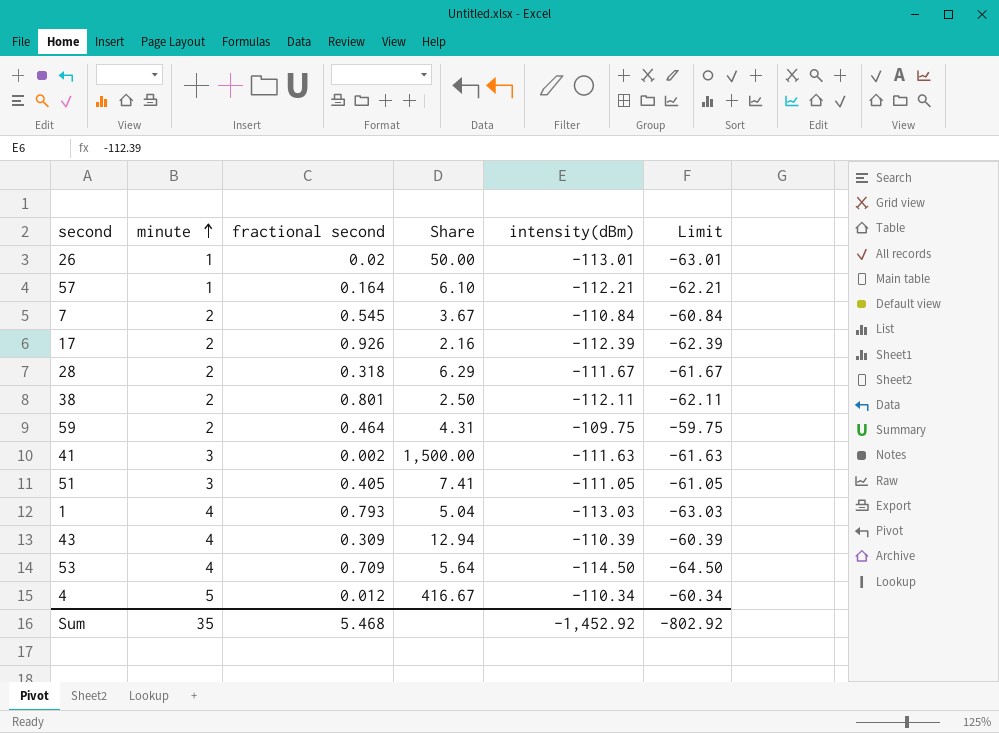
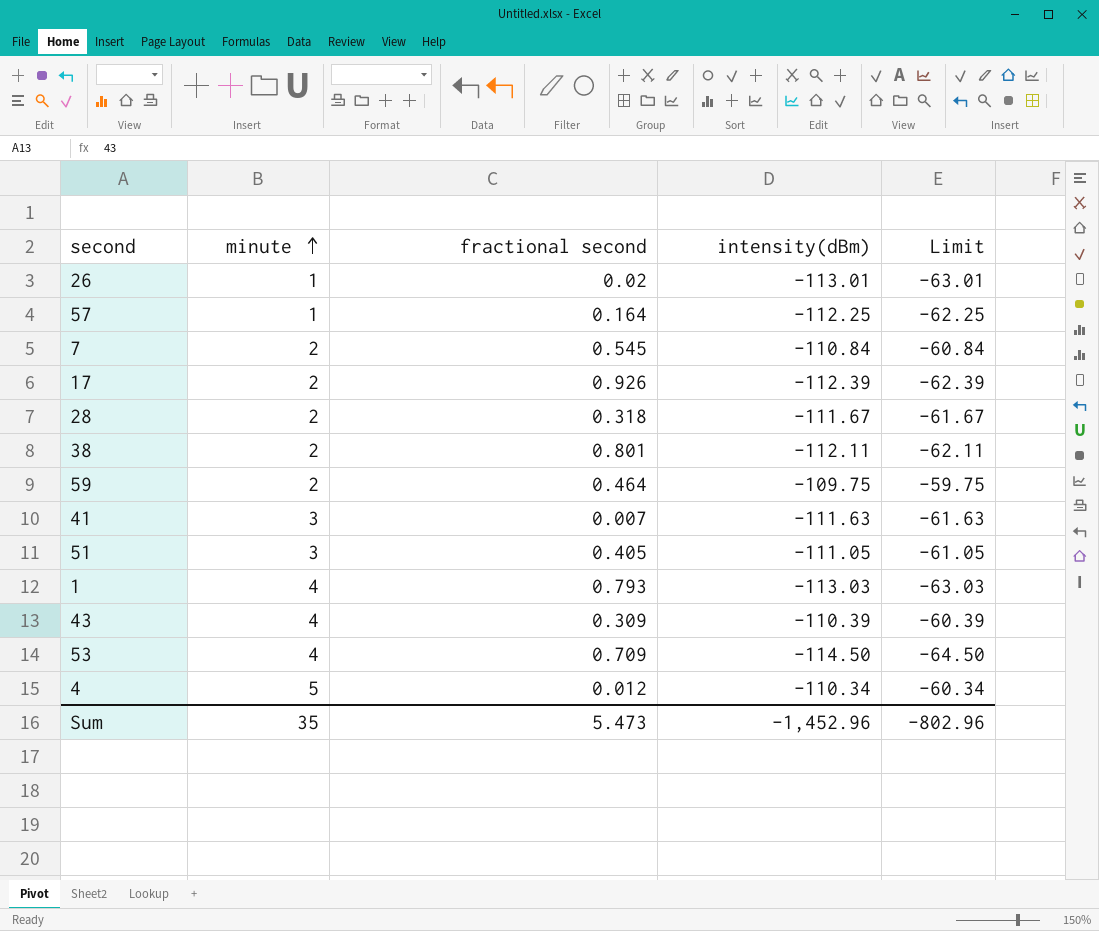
column Share | formula: [minute] / [fractional second] -> none
57 | intensity(dBm): -112.21 -> -112.25
57 | Limit: -62.21 -> -62.25
41 | fractional second: 0.002 -> 0.007
Sum | fractional second: 5.468 -> 5.473
Sum | intensity(dBm): -1,452.92 -> -1,452.96
Sum | Limit: -802.92 -> -802.96

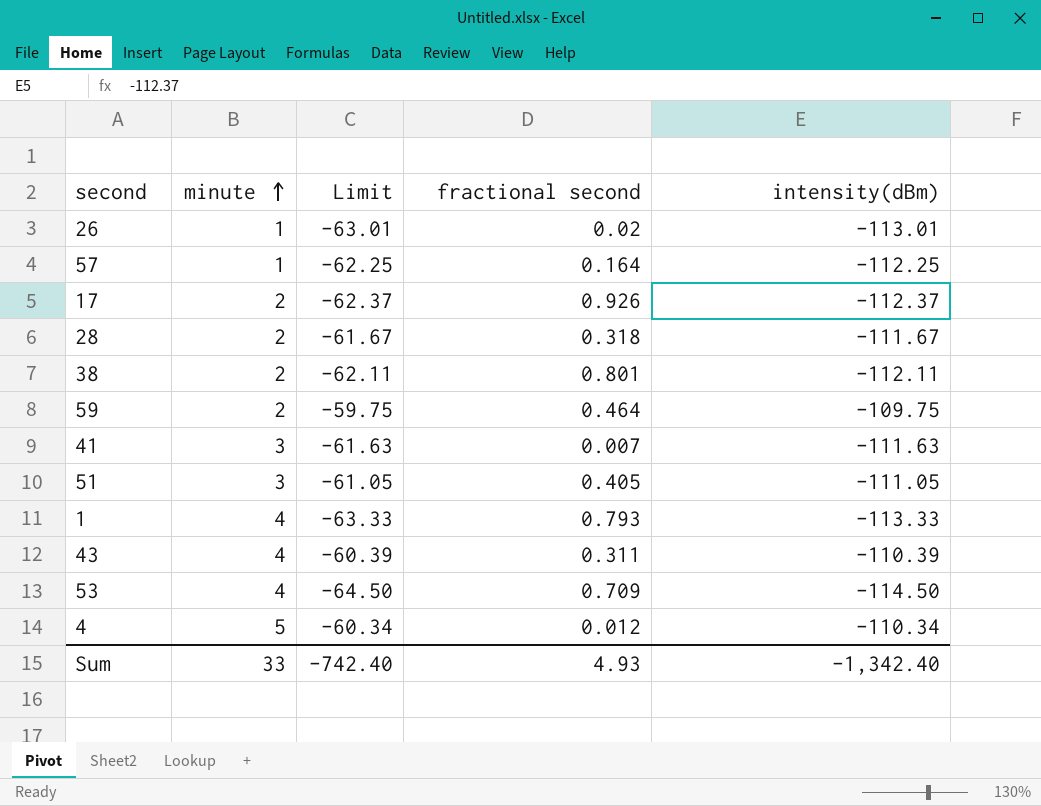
column Limit | position: 5 -> 3
row 7: 2 | 0.545 | -110.84 | -60.84 -> none
17 | Limit: -62.39 -> -62.37
17 | intensity(dBm): -112.39 -> -112.37
1 | Limit: -63.03 -> -63.33
1 | intensity(dBm): -113.03 -> -113.33
43 | fractional second: 0.309 -> 0.311
Sum | minute: 35 -> 33
Sum | Limit: -802.96 -> -742.40
Sum | fractional second: 5.473 -> 4.93
Sum | intensity(dBm): -1,452.96 -> -1,342.40

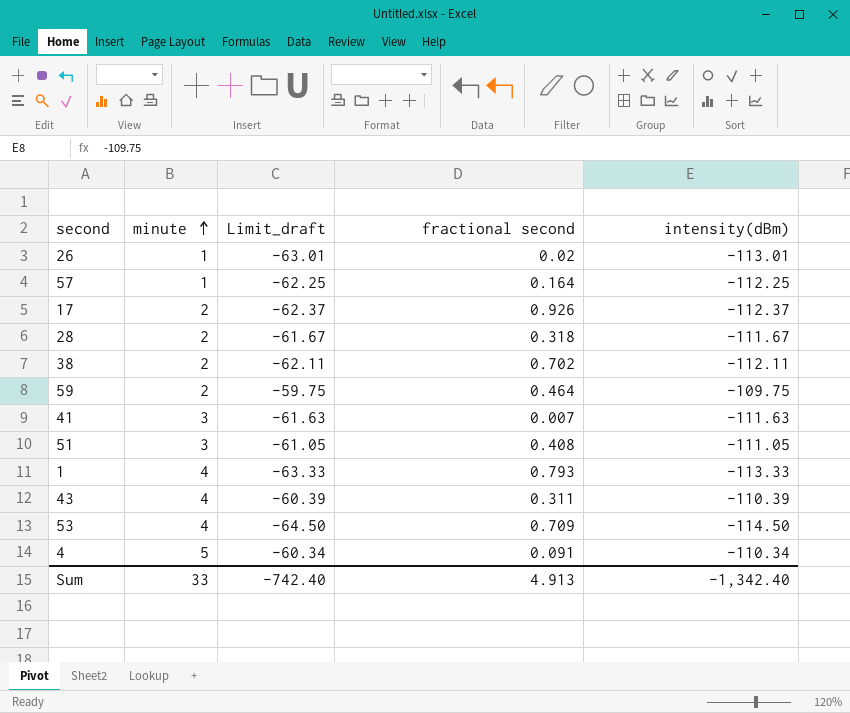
column name: Limit -> Limit_draft
38 | fractional second: 0.801 -> 0.702
51 | fractional second: 0.405 -> 0.408
4 | fractional second: 0.012 -> 0.091
Sum | fractional second: 4.93 -> 4.913

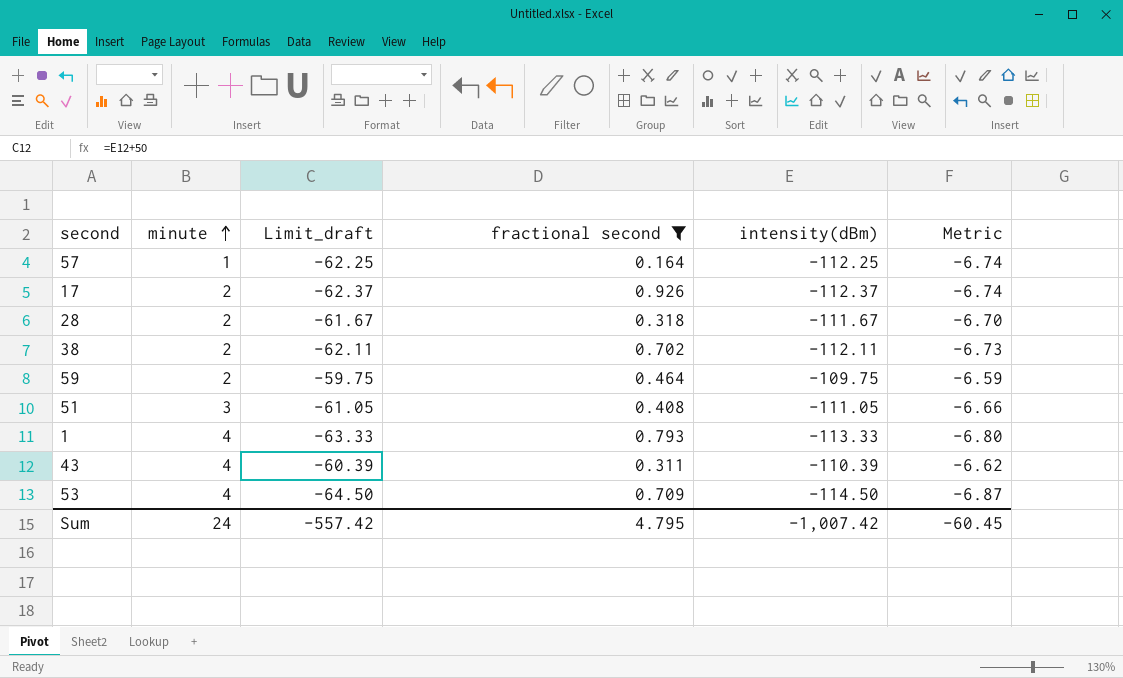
filter: none -> fractional second >= 0.164
column Metric | formula: none -> [intensity(dBm)] * 0.06
Sum | minute: 33 -> 24
Sum | Limit_draft: -742.40 -> -557.42
Sum | fractional second: 4.913 -> 4.795
Sum | intensity(dBm): -1,342.40 -> -1,007.42

